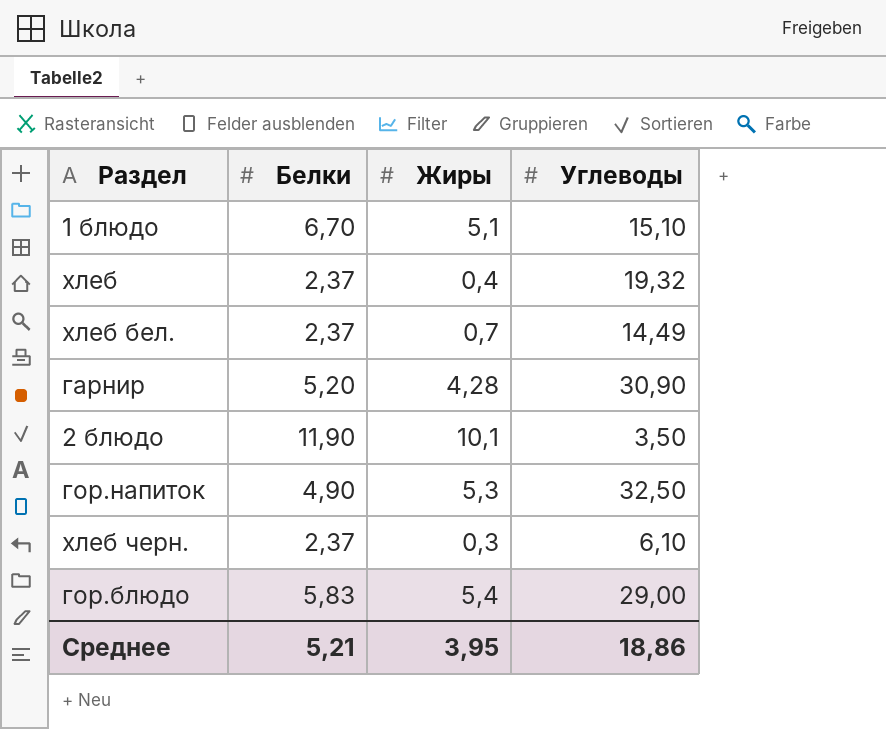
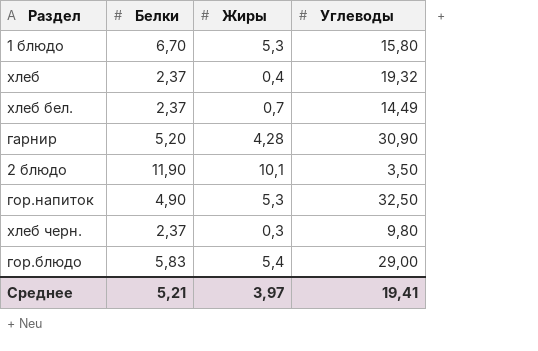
1 блюдо | Жиры: 5,1 -> 5,3
1 блюдо | Углеводы: 15,10 -> 15,80
хлеб черн. | Углеводы: 6,10 -> 9,80
Среднее | Жиры: 3,95 -> 3,97
Среднее | Углеводы: 18,86 -> 19,41

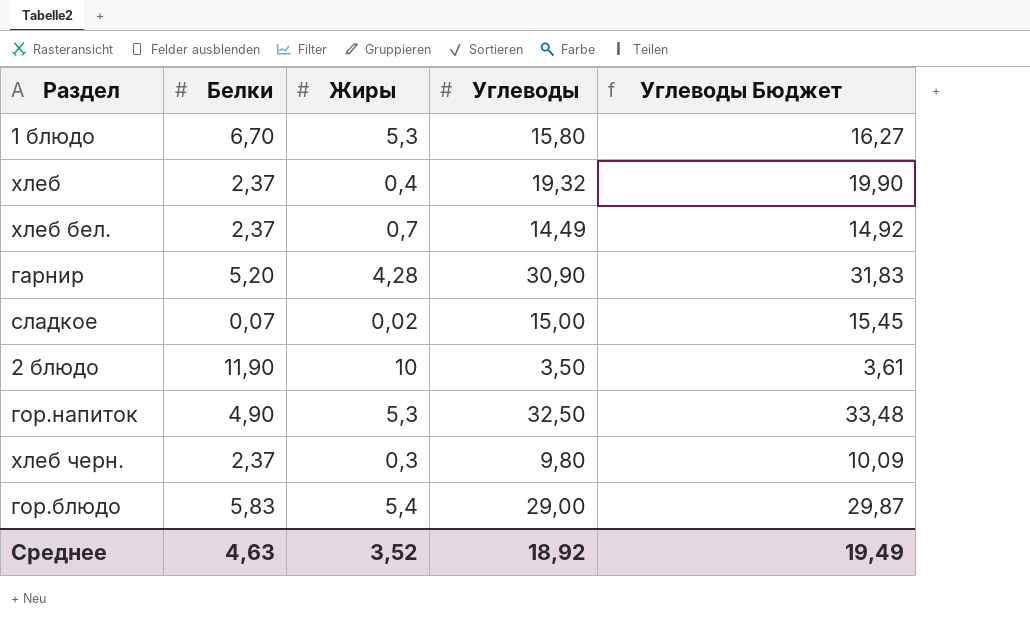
column Углеводы Бюджет | formula: none -> [Углеводы] * 1,03
row сладкое: none -> 0,07 | 0,02 | 15,00 | 15,45
2 блюдо | Жиры: 10,1 -> 10
Среднее | Белки: 5,21 -> 4,63
Среднее | Жиры: 3,97 -> 3,52
Среднее | Углеводы: 19,41 -> 18,92

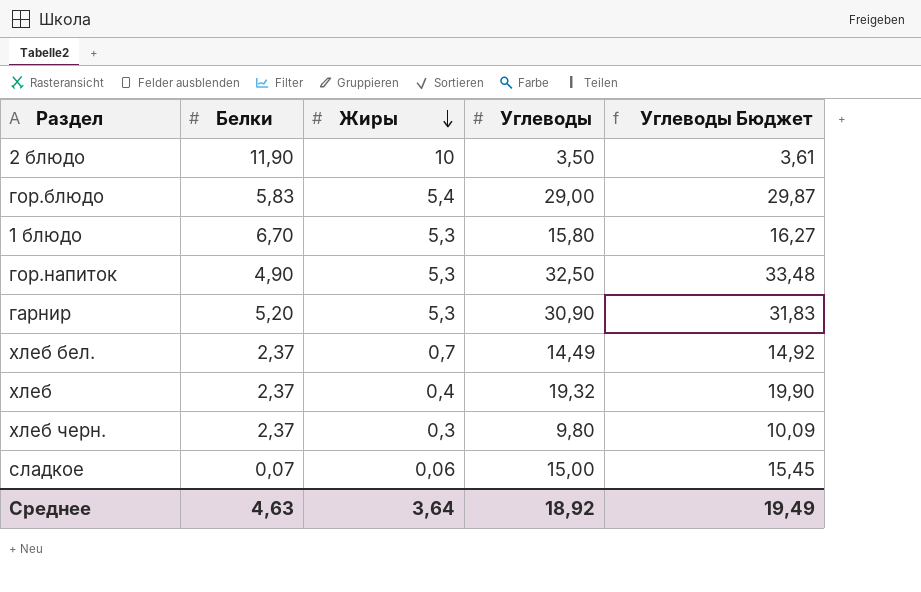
row order: none -> Жиры descending
гарнир | Жиры: 4,28 -> 5,3
сладкое | Жиры: 0,02 -> 0,06
Среднее | Жиры: 3,52 -> 3,64

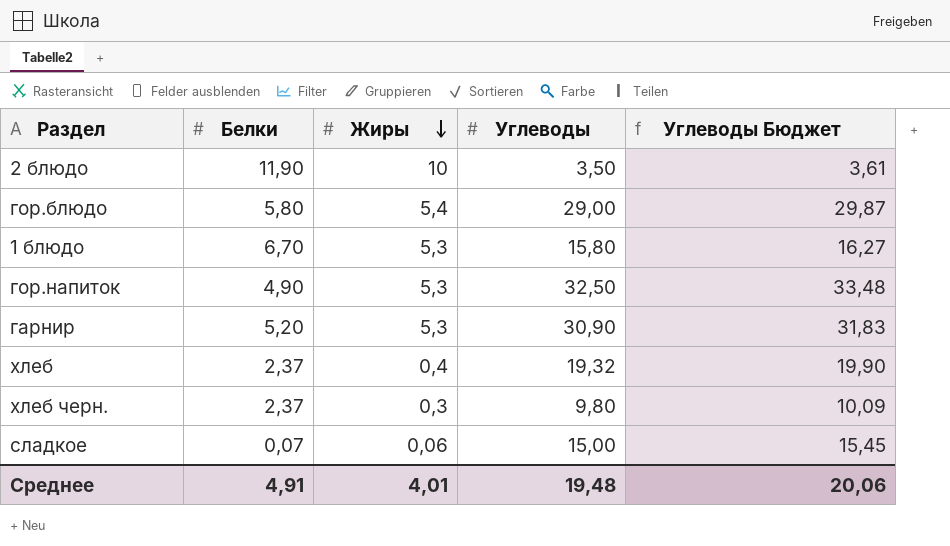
row хлеб бел.: 2,37 | 0,7 | 14,49 | 14,92 -> none
гор.блюдо | Белки: 5,83 -> 5,80
Среднее | Белки: 4,63 -> 4,91
Среднее | Жиры: 3,64 -> 4,01
Среднее | Углеводы: 18,92 -> 19,48
Среднее | Углеводы Бюджет: 19,49 -> 20,06

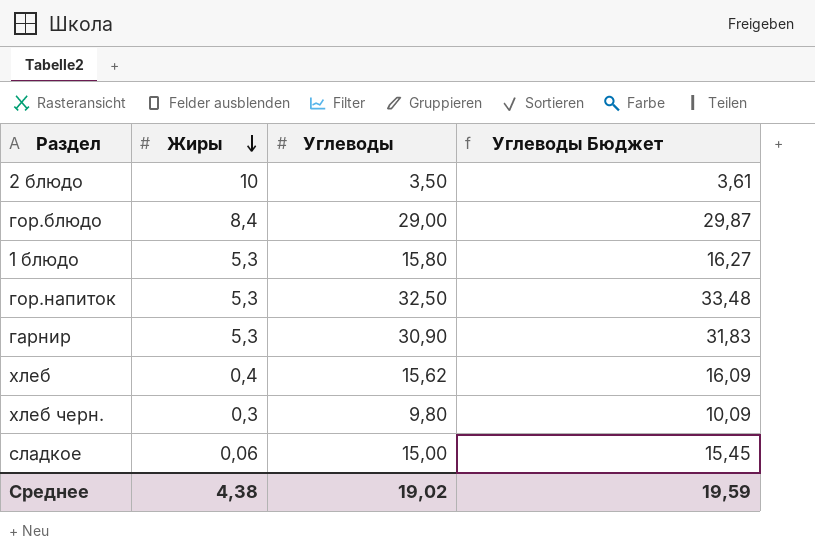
column Белки | position: 2 -> none
гор.блюдо | Жиры: 5,4 -> 8,4
хлеб | Углеводы: 19,32 -> 15,62
хлеб | Углеводы Бюджет: 19,90 -> 16,09
Среднее | Жиры: 4,01 -> 4,38
Среднее | Углеводы: 19,48 -> 19,02
Среднее | Углеводы Бюджет: 20,06 -> 19,59

